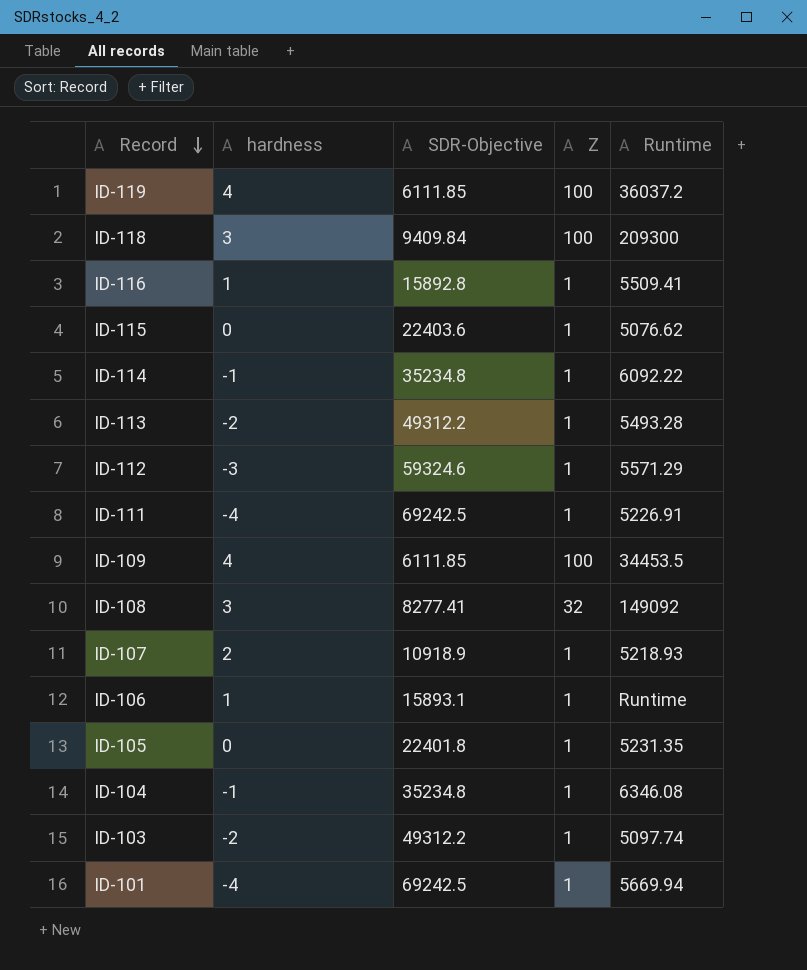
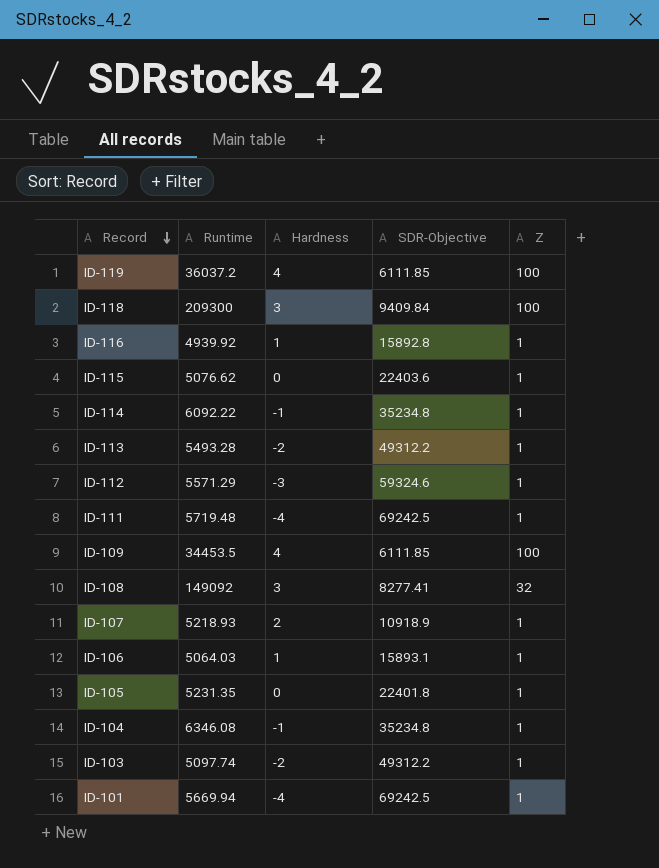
column Runtime | position: 5 -> 2
column name: hardness -> Hardness
ID-116 | Runtime: 5509.41 -> 4939.92
ID-111 | Runtime: 5226.91 -> 5719.48
ID-106 | Runtime: Runtime -> 5064.03

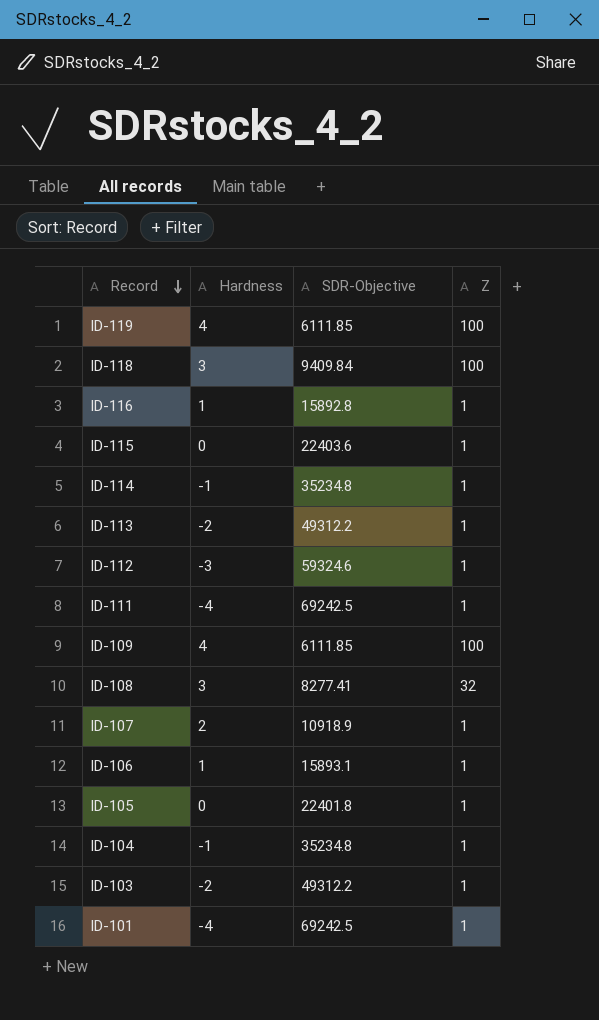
column Runtime | position: 2 -> none

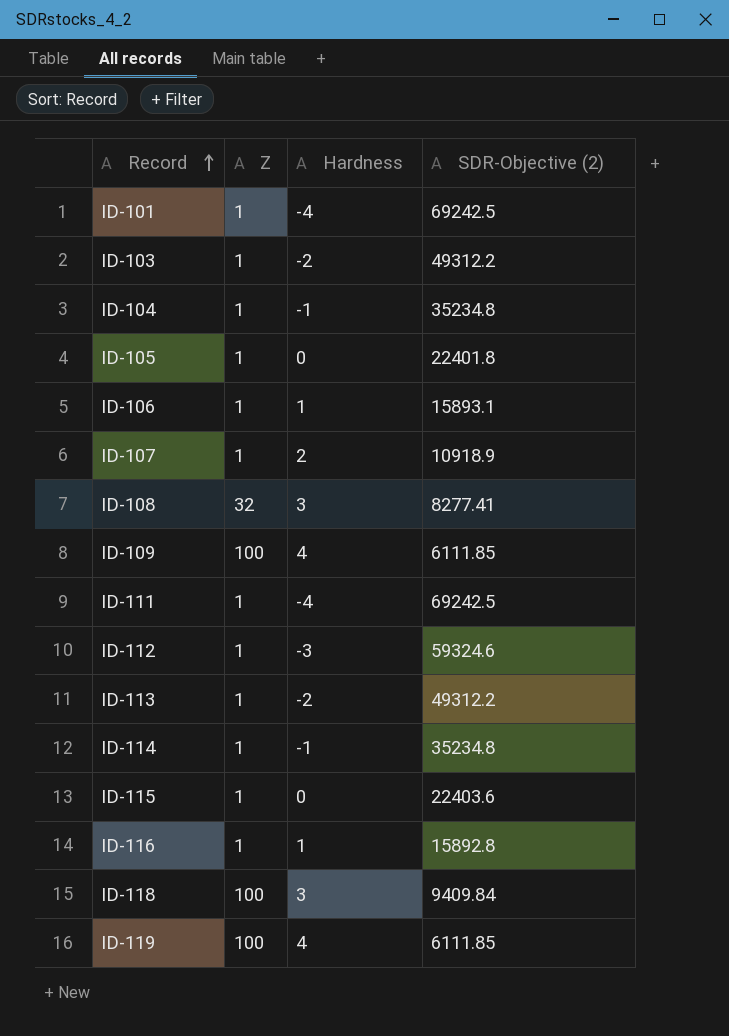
row order: Record descending -> Record ascending
column Z | position: 4 -> 2
column name: SDR-Objective -> SDR-Objective (2)

